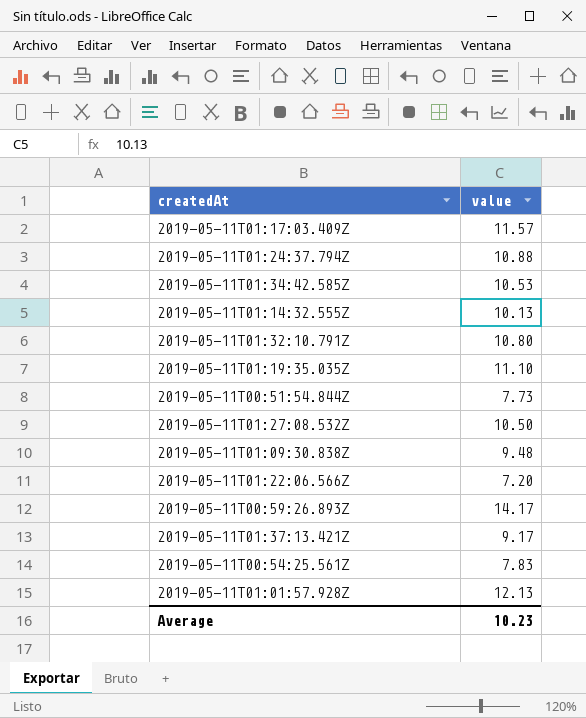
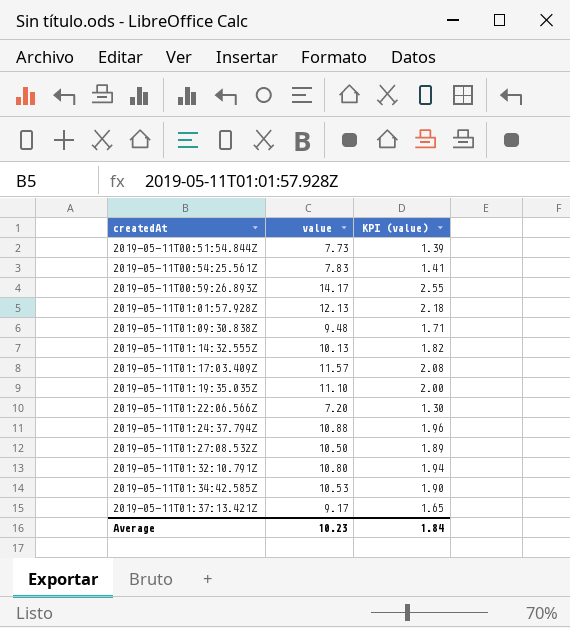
row order: none -> createdAt ascending
column KPI (value) | formula: none -> [value] * 0.18

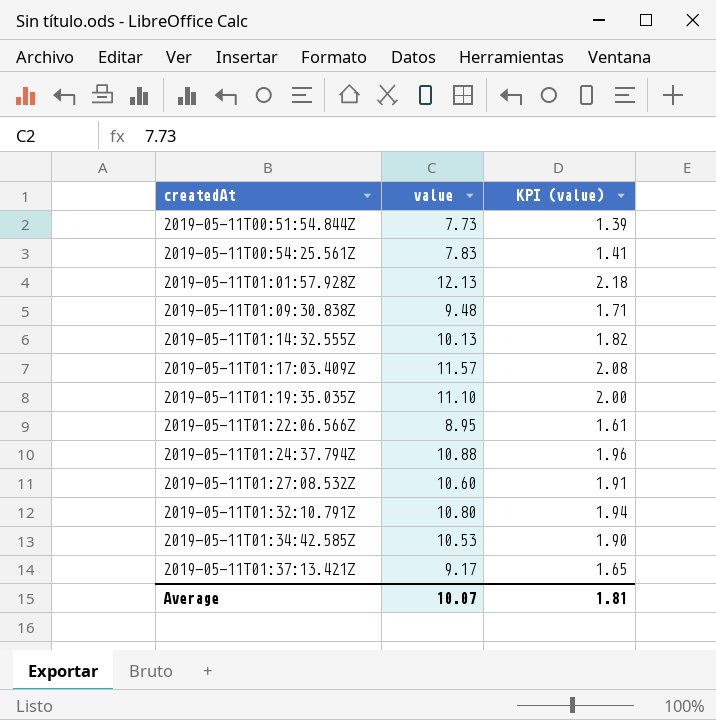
row 2019-05-11T00:59:26.893Z: 14.17 | 2.55 -> none
2019-05-11T01:22:06.566Z | value: 7.20 -> 8.95
2019-05-11T01:22:06.566Z | KPI (value): 1.30 -> 1.61
2019-05-11T01:27:08.532Z | value: 10.50 -> 10.60
2019-05-11T01:27:08.532Z | KPI (value): 1.89 -> 1.91
Average | value: 10.23 -> 10.07
Average | KPI (value): 1.84 -> 1.81

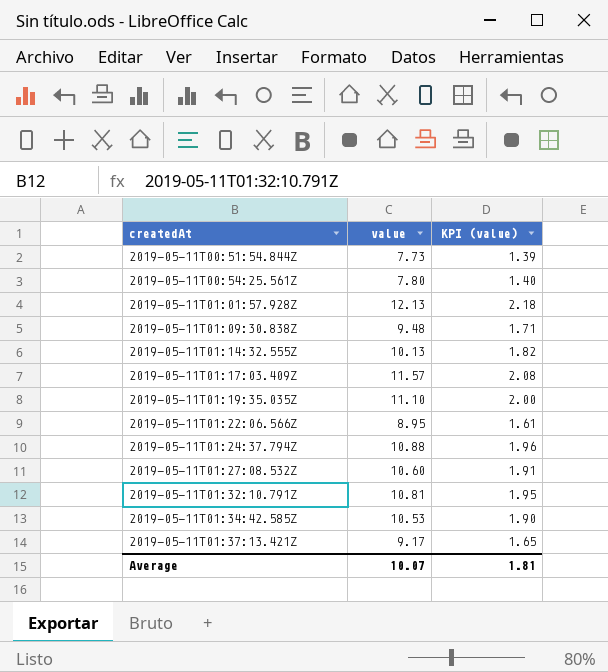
2019-05-11T00:54:25.561Z | value: 7.83 -> 7.80
2019-05-11T00:54:25.561Z | KPI (value): 1.41 -> 1.40
2019-05-11T01:32:10.791Z | value: 10.80 -> 10.81
2019-05-11T01:32:10.791Z | KPI (value): 1.94 -> 1.95

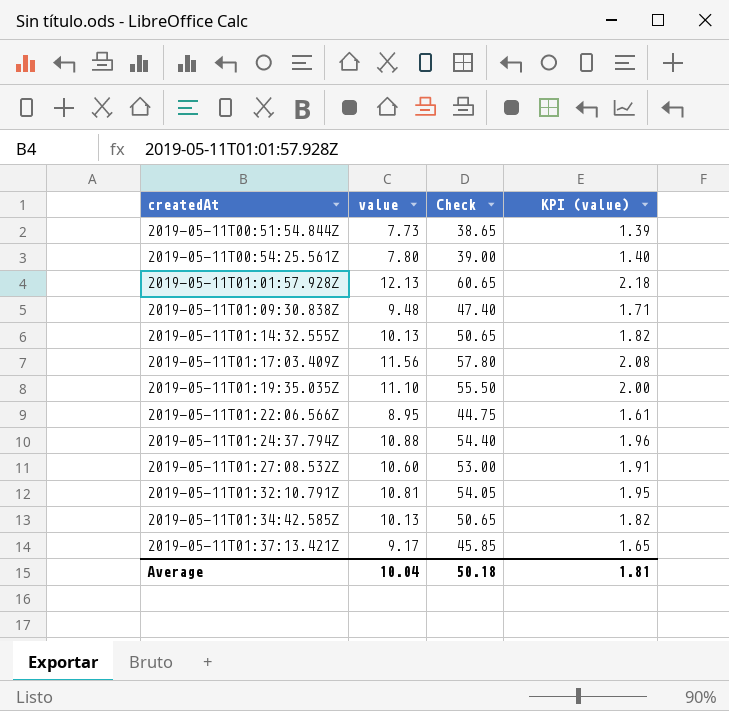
column Check | formula: none -> [value] * 5
2019-05-11T01:17:03.409Z | value: 11.57 -> 11.56
2019-05-11T01:34:42.585Z | value: 10.53 -> 10.13
2019-05-11T01:34:42.585Z | KPI (value): 1.90 -> 1.82
Average | value: 10.07 -> 10.04

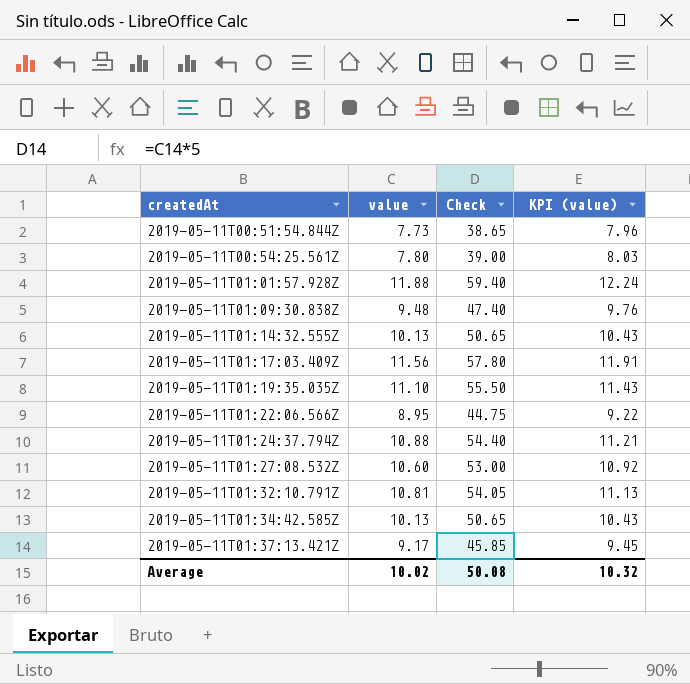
column KPI (value) | formula: [value] * 0.18 -> [value] * 1.03
2019-05-11T01:01:57.928Z | value: 12.13 -> 11.88
2019-05-11T01:01:57.928Z | Check: 60.65 -> 59.40
Average | value: 10.04 -> 10.02
Average | Check: 50.18 -> 50.08
Average | KPI (value): 1.81 -> 10.32

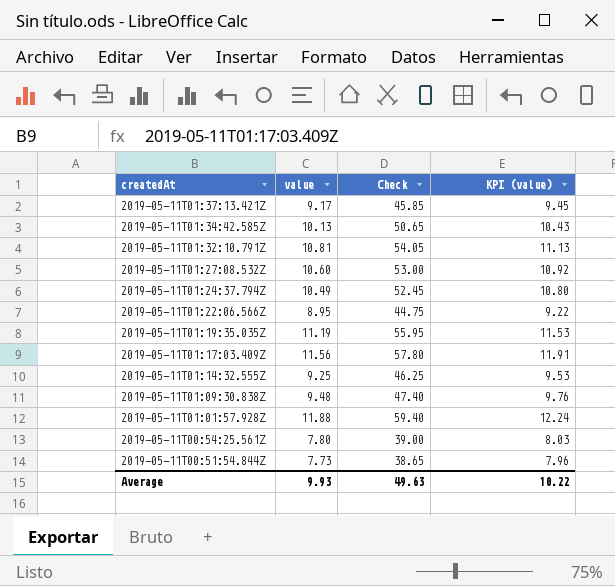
row order: createdAt ascending -> createdAt descending
2019-05-11T01:24:37.794Z | value: 10.88 -> 10.49
2019-05-11T01:24:37.794Z | Check: 54.40 -> 52.45
2019-05-11T01:24:37.794Z | KPI (value): 11.21 -> 10.80
2019-05-11T01:19:35.035Z | value: 11.10 -> 11.19
2019-05-11T01:19:35.035Z | Check: 55.50 -> 55.95
2019-05-11T01:19:35.035Z | KPI (value): 11.43 -> 11.53
2019-05-11T01:14:32.555Z | value: 10.13 -> 9.25
2019-05-11T01:14:32.555Z | Check: 50.65 -> 46.25
2019-05-11T01:14:32.555Z | KPI (value): 10.43 -> 9.53
Average | value: 10.02 -> 9.93
Average | Check: 50.08 -> 49.63
Average | KPI (value): 10.32 -> 10.22

